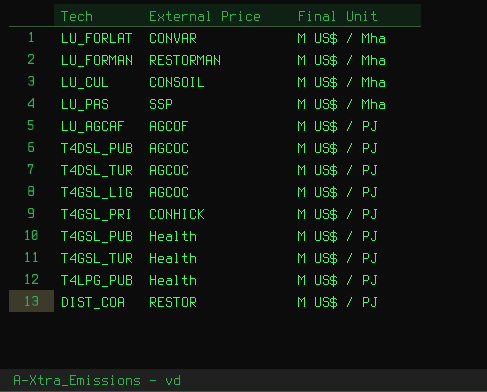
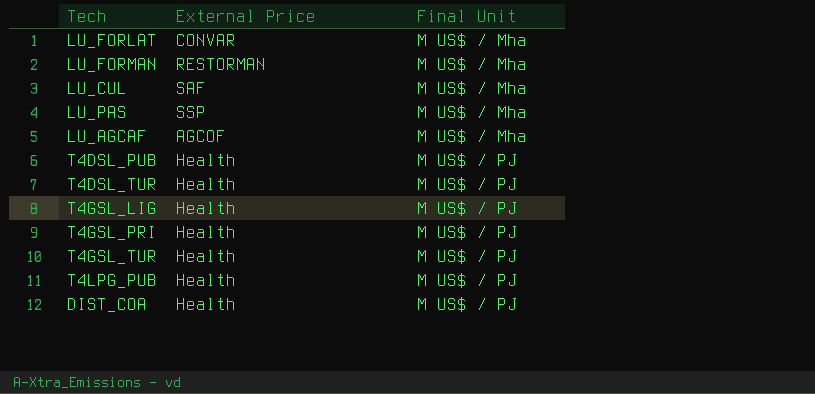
row T4GSL_PUB: Health | M US$ / PJ -> none
LU_CUL | External Price: CONSOIL -> SAF
LU_AGCAF | Final Unit: M US$ / PJ -> M US$ / Mha
T4DSL_PUB | External Price: AGCOC -> Health
T4DSL_TUR | External Price: AGCOC -> Health
T4GSL_LIG | External Price: AGCOC -> Health
T4GSL_PRI | External Price: CONHICK -> Health
DIST_COA | External Price: RESTOR -> Health

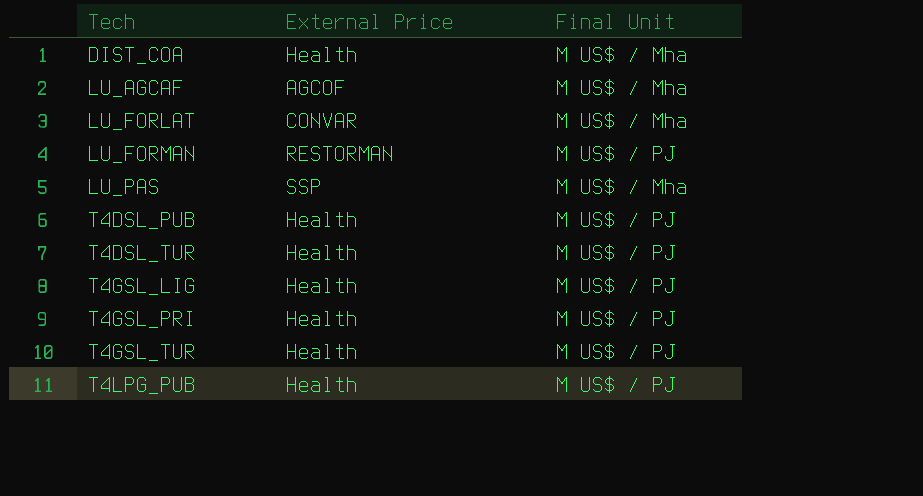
row order: Final Unit ascending -> Tech ascending
row LU_CUL: SAF | M US$ / Mha -> none
DIST_COA | Final Unit: M US$ / PJ -> M US$ / Mha
LU_FORMAN | Final Unit: M US$ / Mha -> M US$ / PJ

